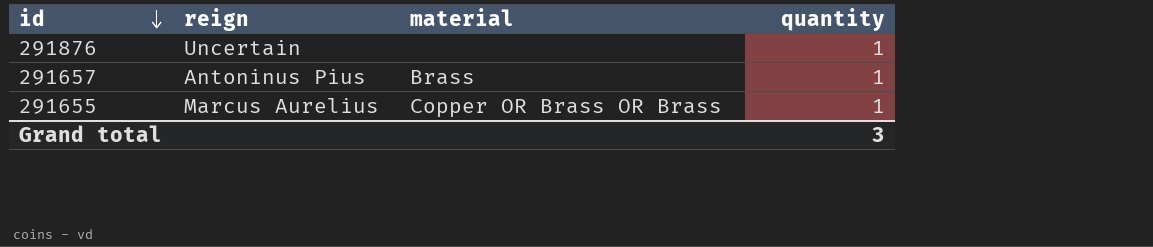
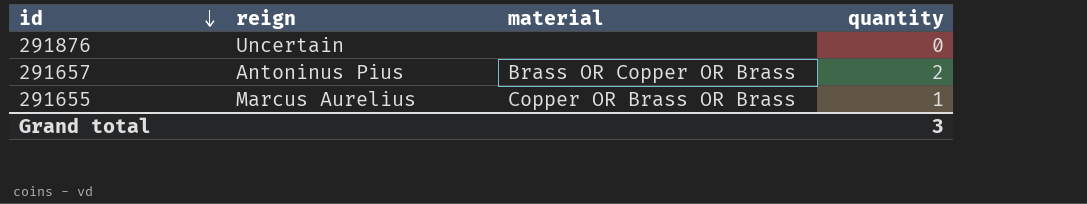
291876 | quantity: 1 -> 0
291657 | material: Brass -> Brass OR Copper OR Brass
291657 | quantity: 1 -> 2

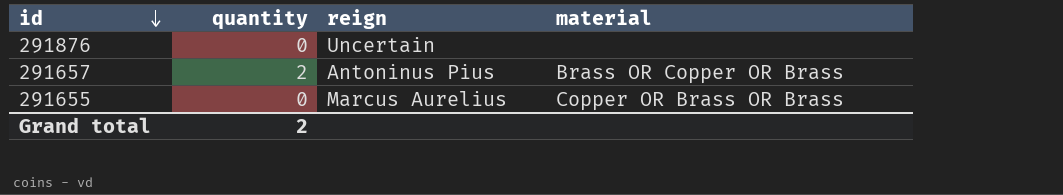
column quantity | position: 4 -> 2
291655 | quantity: 1 -> 0
Grand total | quantity: 3 -> 2

